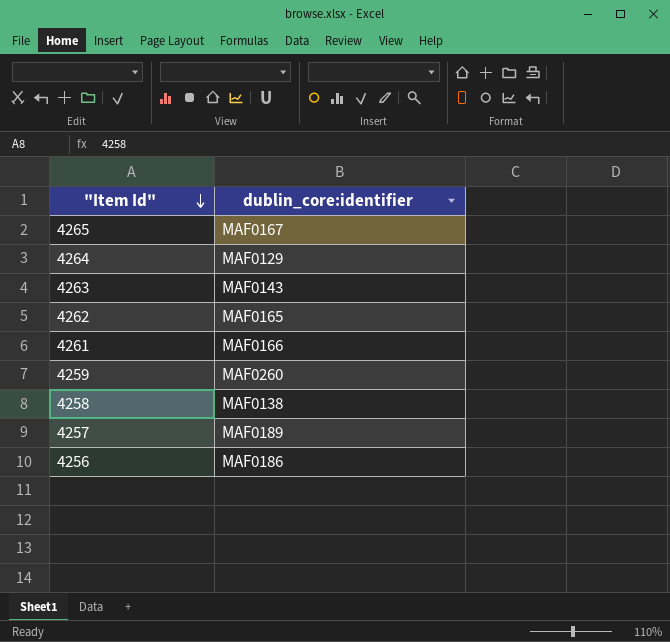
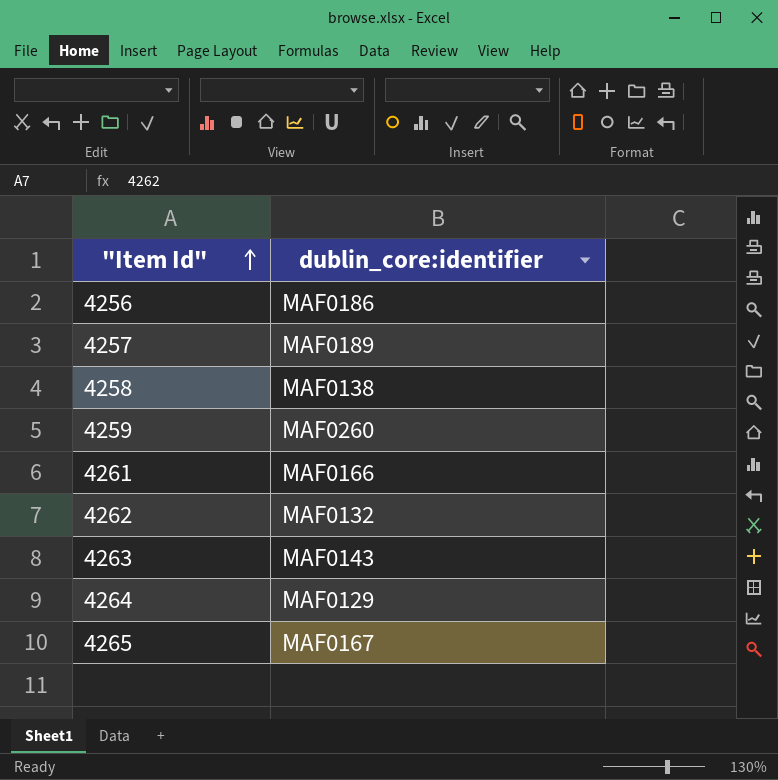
row order: "Item Id" descending -> "Item Id" ascending
4262 | dublin_core:identifier: MAF0165 -> MAF0132

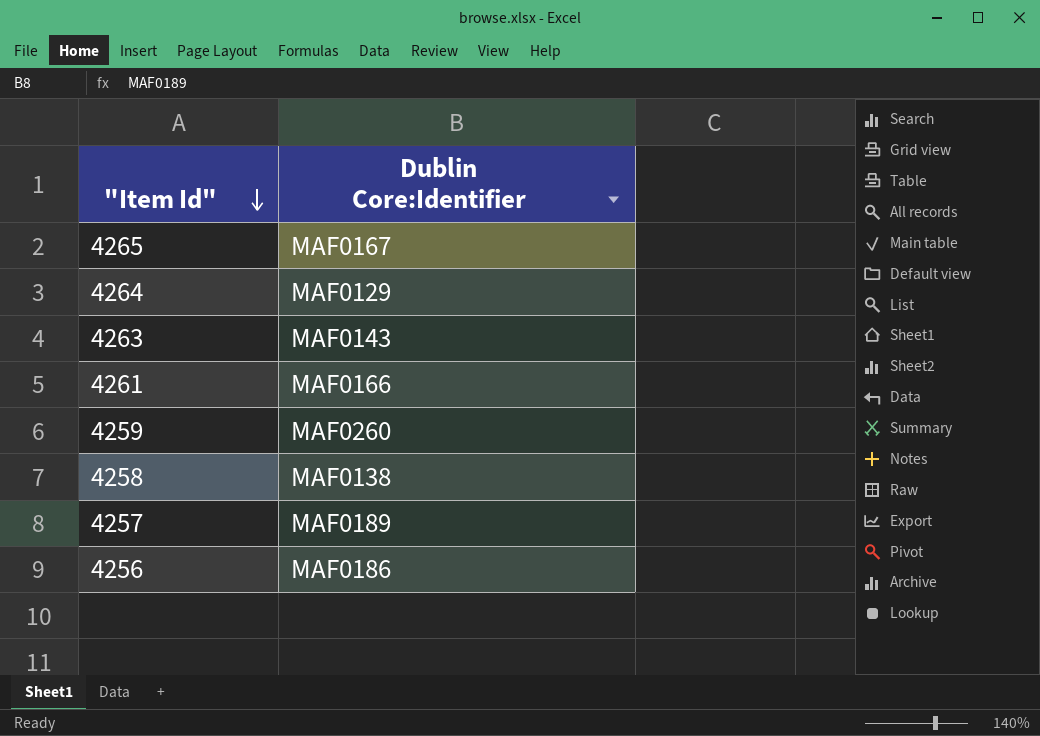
row order: "Item Id" ascending -> "Item Id" descending
column name: dublin_core:identifier -> Dublin Core:Identifier
row 4262: MAF0132 -> none

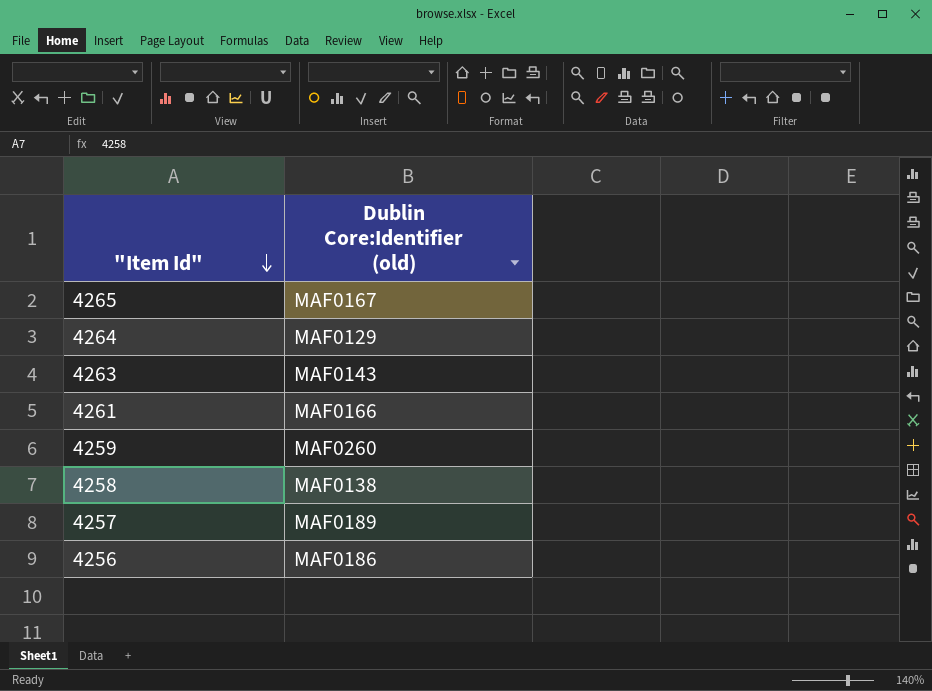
column name: Dublin Core:Identifier -> Dublin Core:Identifier (old)

